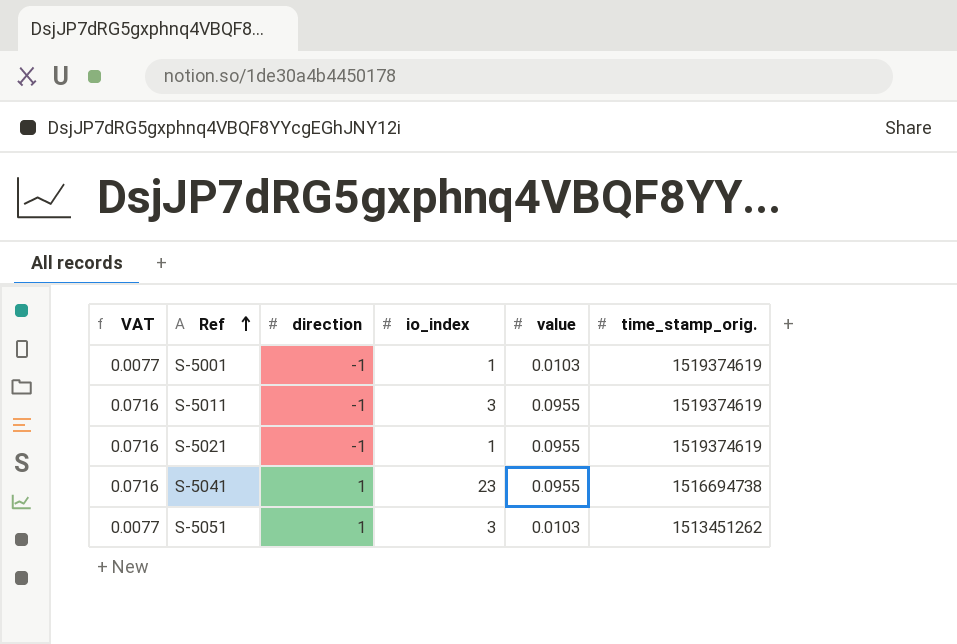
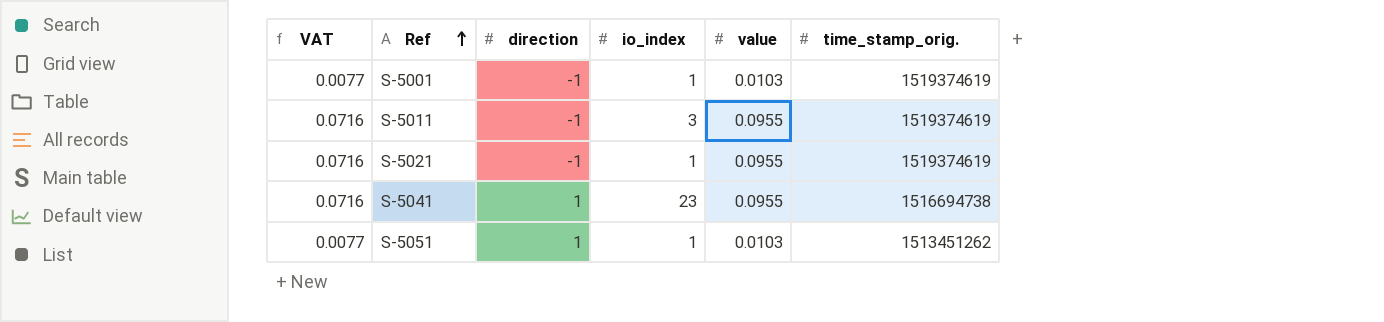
S-5051 | io_index: 3 -> 1

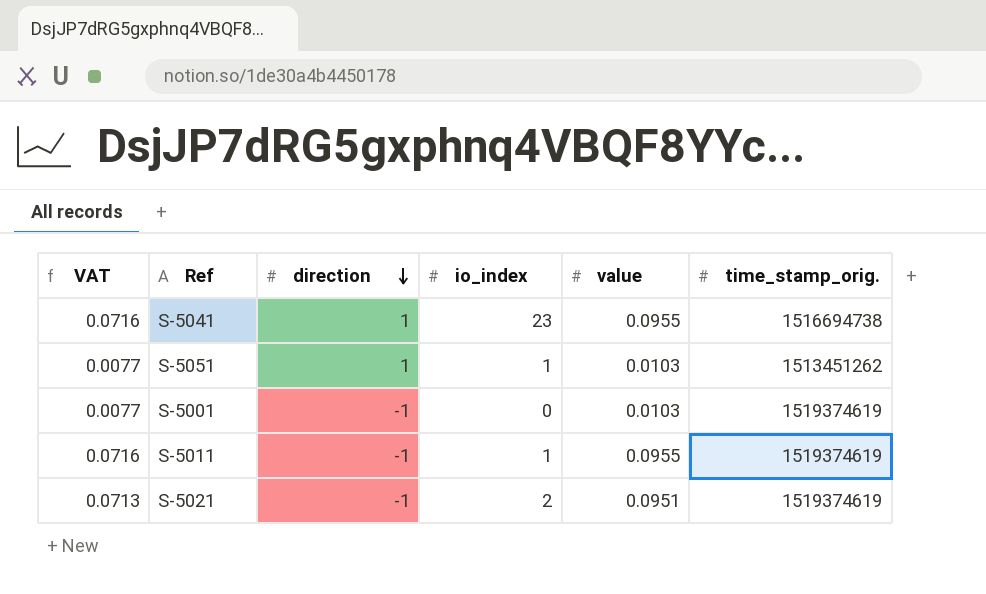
row order: Ref ascending -> direction descending
S-5001 | io_index: 1 -> 0
S-5011 | io_index: 3 -> 1
S-5021 | VAT: 0.0716 -> 0.0713
S-5021 | io_index: 1 -> 2
S-5021 | value: 0.0955 -> 0.0951

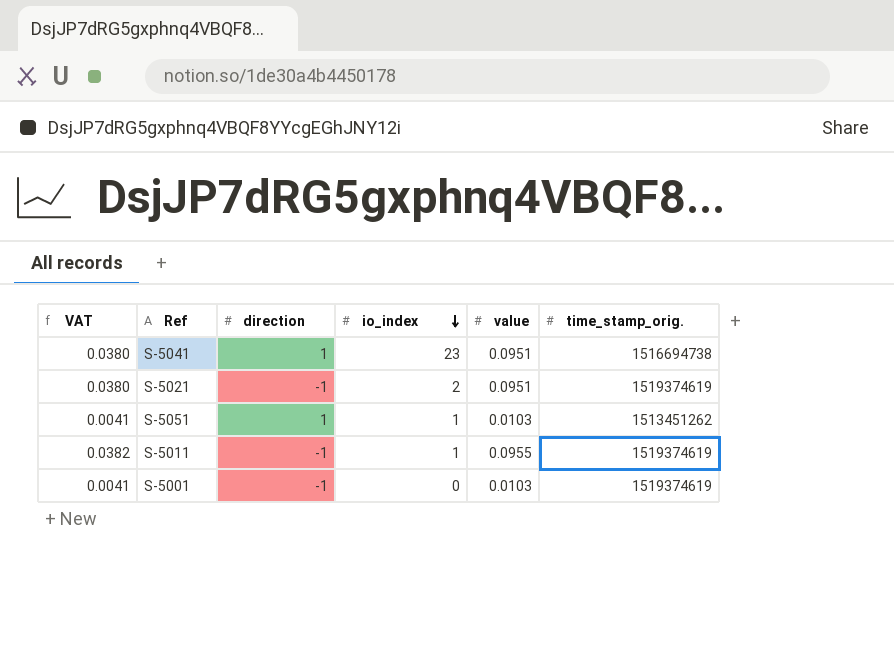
row order: direction descending -> io_index descending
column VAT | formula: [value] * 0.75 -> [value] * 0.4
S-5041 | value: 0.0955 -> 0.0951

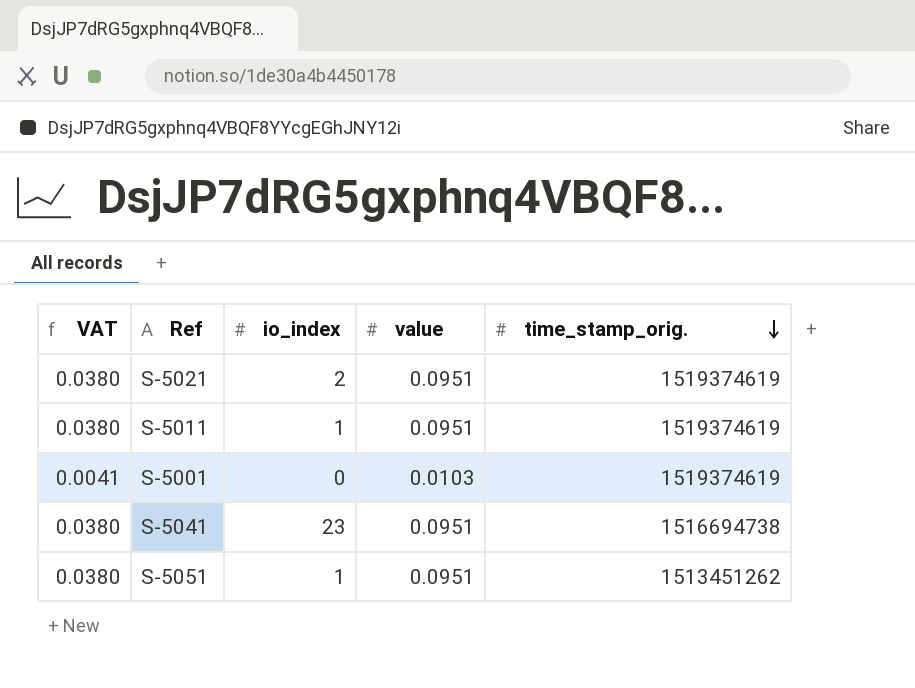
row order: io_index descending -> time_stamp_orig. descending
column direction | position: 3 -> none
S-5011 | VAT: 0.0382 -> 0.0380
S-5011 | value: 0.0955 -> 0.0951
S-5051 | VAT: 0.0041 -> 0.0380
S-5051 | value: 0.0103 -> 0.0951

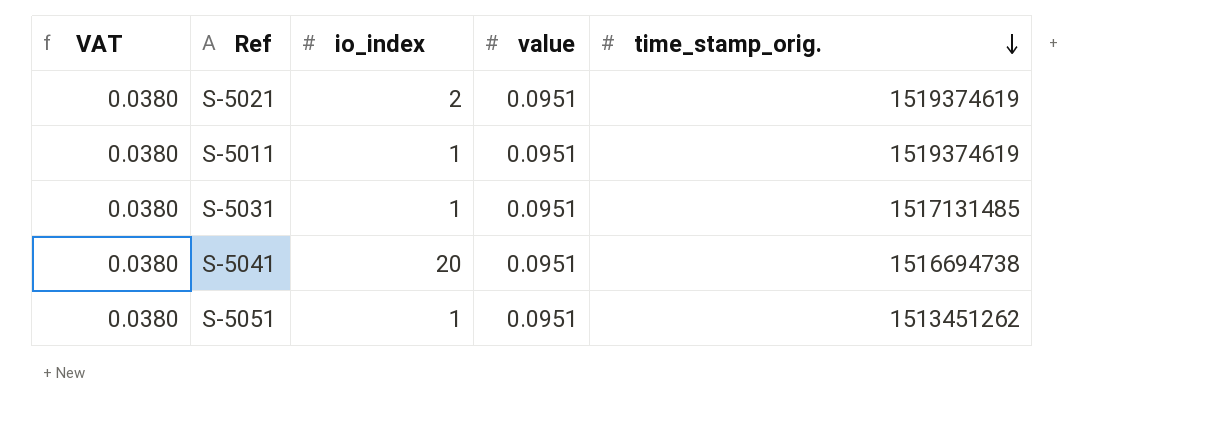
row S-5001: 0.0041 | 0 | 0.0103 | 1519374619 -> none
row S-5031: none -> 0.0380 | 1 | 0.0951 | 1517131485
S-5041 | io_index: 23 -> 20

